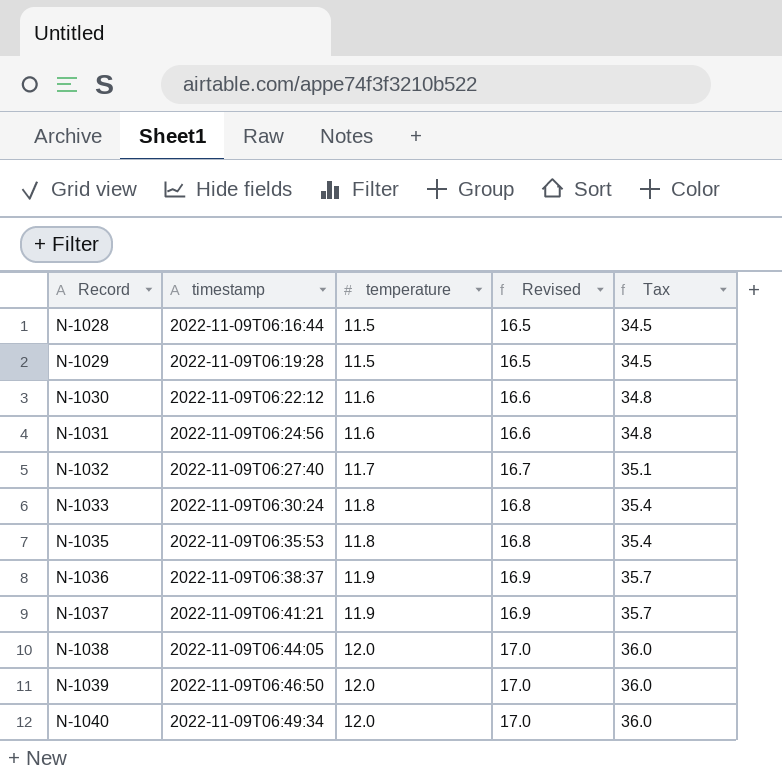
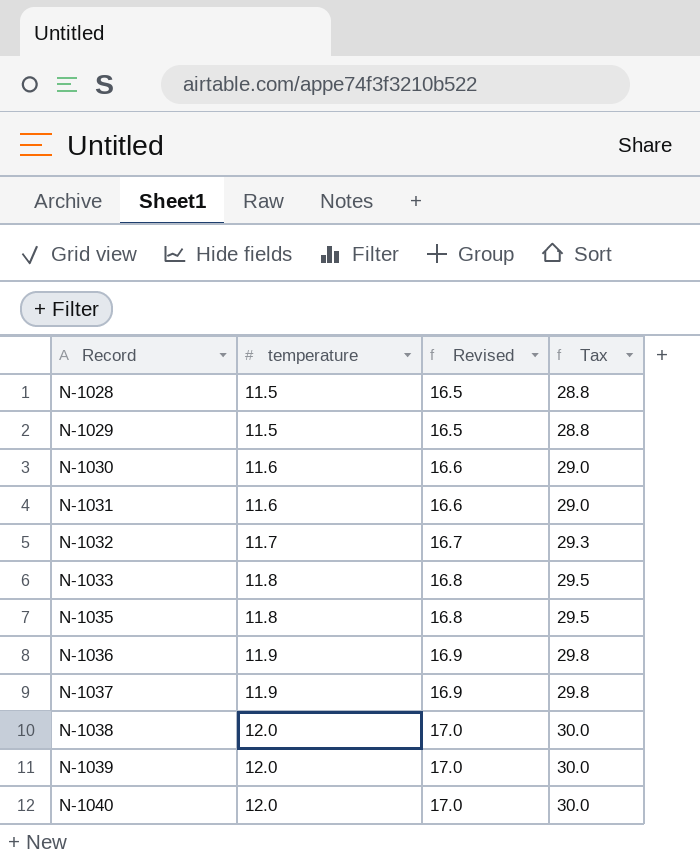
column timestamp | position: 2 -> none
column Tax | formula: [temperature] * 3 -> [temperature] * 2.5

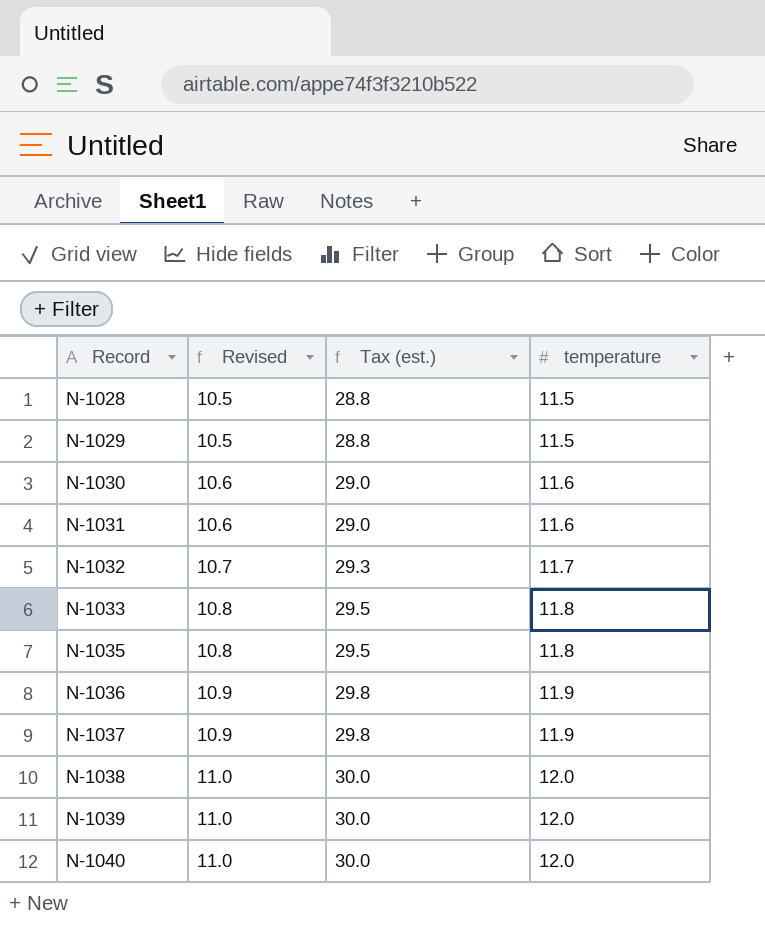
column Revised | formula: [temperature] + 5 -> [temperature] - 1
column name: Tax -> Tax (est.)
column temperature | position: 2 -> 4

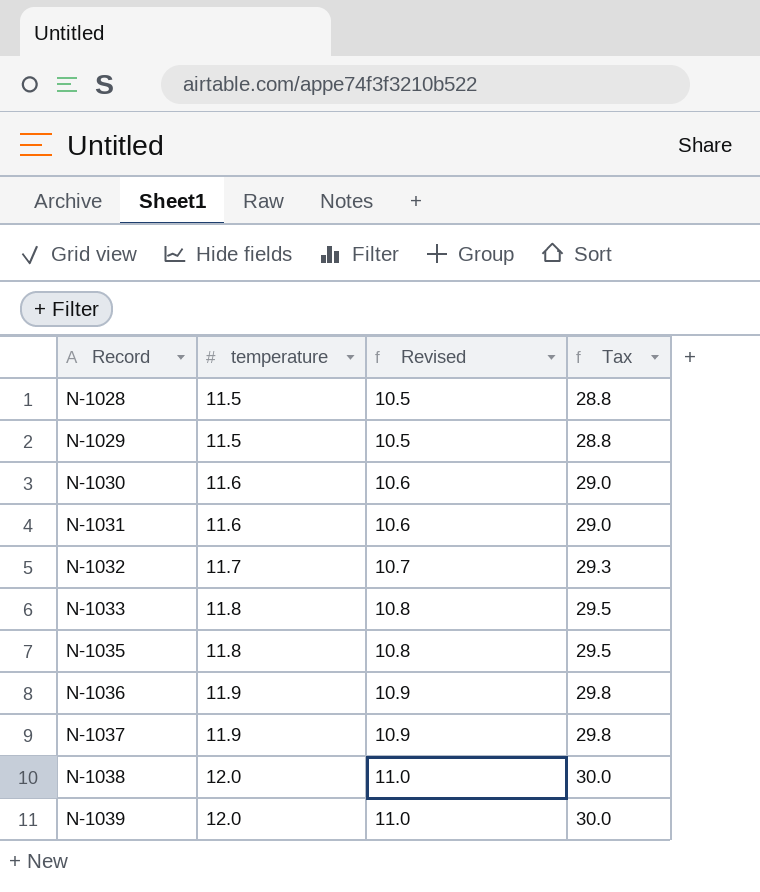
column temperature | position: 4 -> 2
column name: Tax (est.) -> Tax
row N-1040: 11.0 | 30.0 | 12.0 -> none

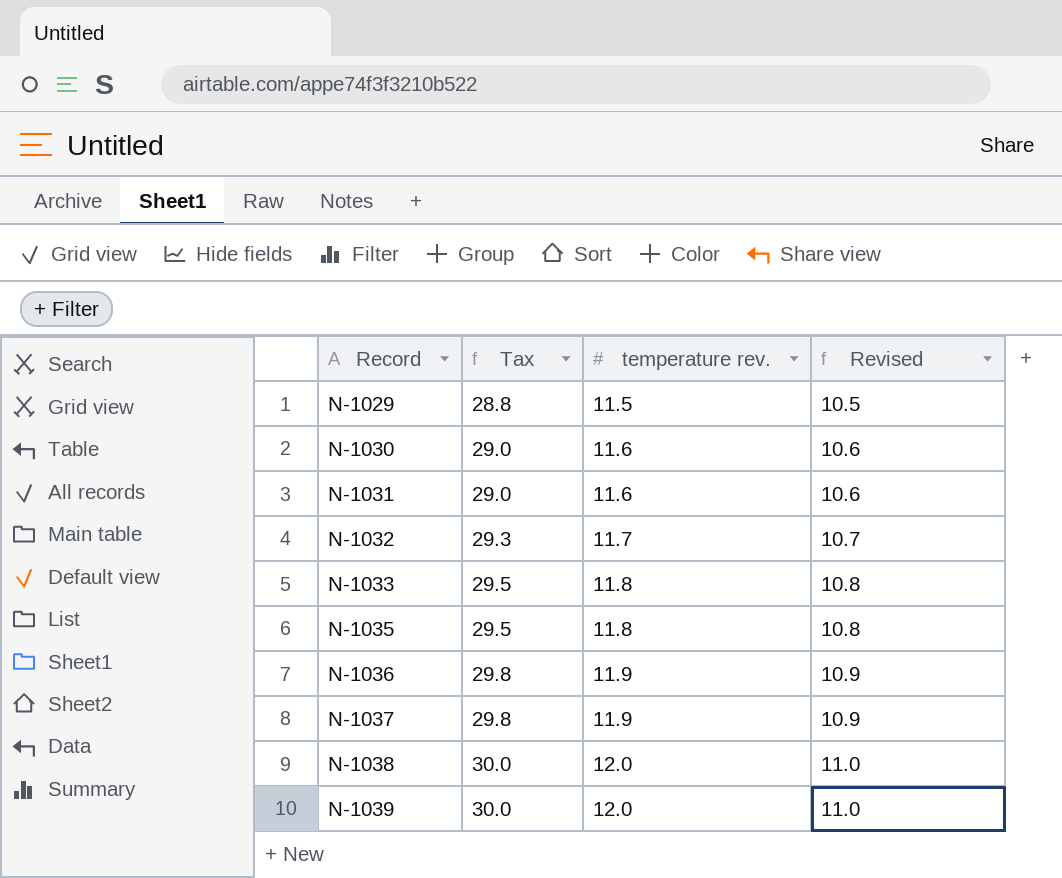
column Tax | position: 4 -> 2
column name: temperature -> temperature rev.
row N-1028: 11.5 | 10.5 | 28.8 -> none

